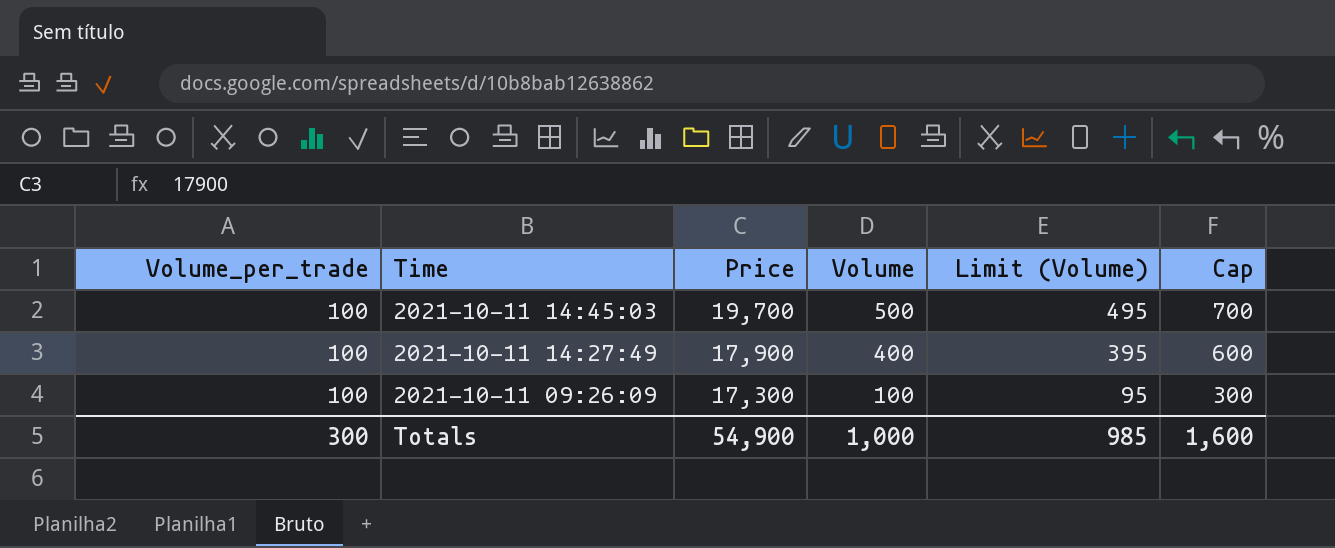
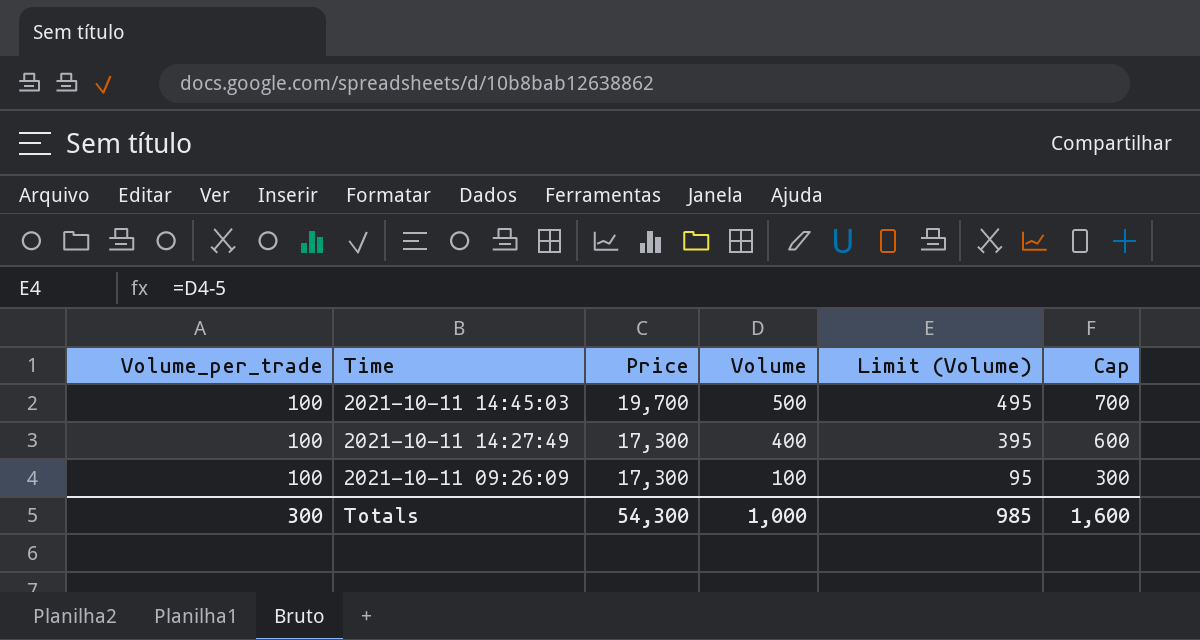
2021-10-11 14:27:49 | Price: 17,900 -> 17,300
Totals | Price: 54,900 -> 54,300

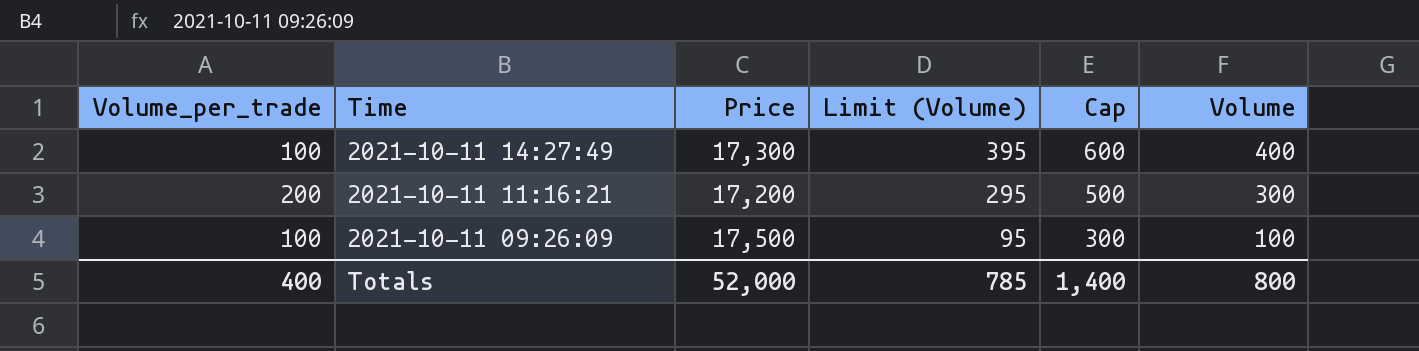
column Volume | position: 4 -> 6
row 2021-10-11 14:45:03: 100 | 19,700 | 500 | 495 | 700 -> none
row 2021-10-11 11:16:21: none -> 200 | 17,200 | 295 | 500 | 300
2021-10-11 09:26:09 | Price: 17,300 -> 17,500
Totals | Volume_per_trade: 300 -> 400
Totals | Price: 54,300 -> 52,000
Totals | Limit (Volume): 985 -> 785
Totals | Cap: 1,600 -> 1,400
Totals | Volume: 1,000 -> 800

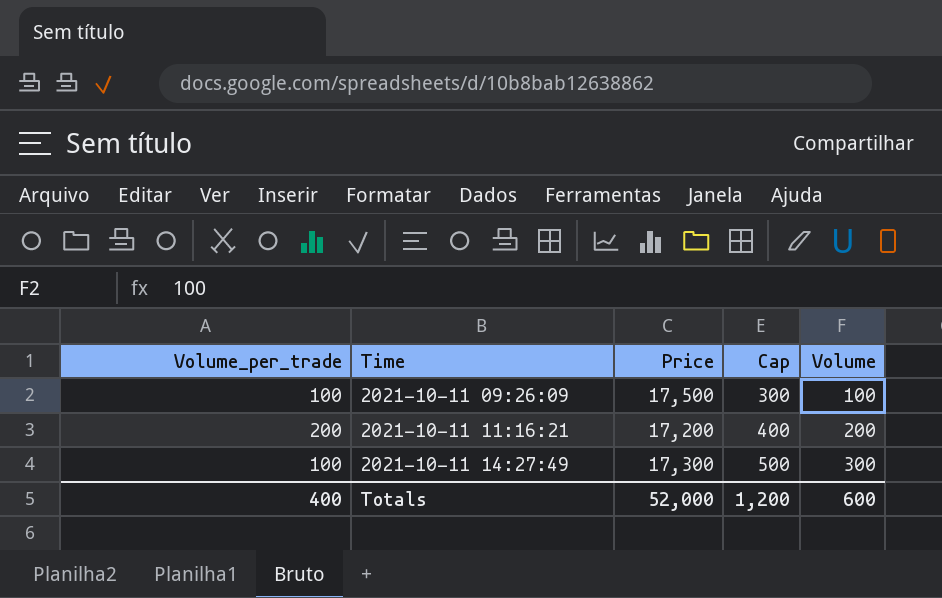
row order: Time descending -> Time ascending
column Limit (Volume) | formula: [Volume] - 5 -> none
2021-10-11 11:16:21 | Cap: 500 -> 400
2021-10-11 11:16:21 | Volume: 300 -> 200
2021-10-11 14:27:49 | Cap: 600 -> 500
2021-10-11 14:27:49 | Volume: 400 -> 300
Totals | Cap: 1,400 -> 1,200
Totals | Volume: 800 -> 600

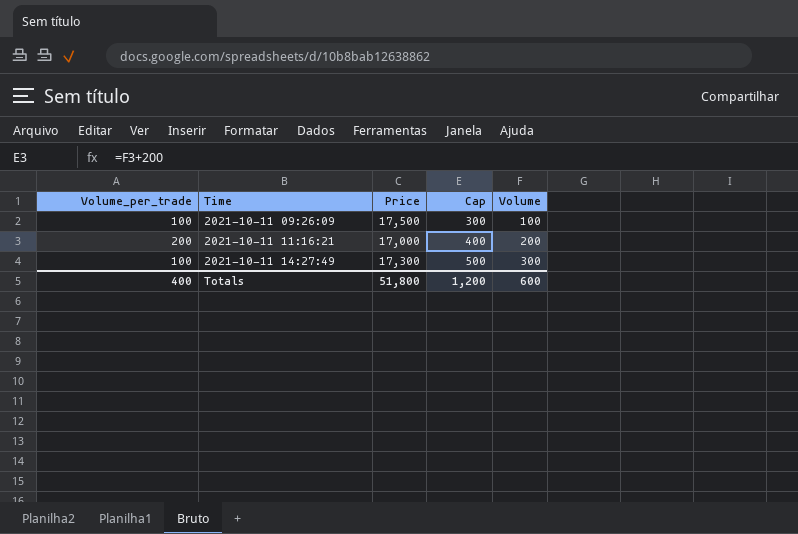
2021-10-11 11:16:21 | Price: 17,200 -> 17,000
Totals | Price: 52,000 -> 51,800

